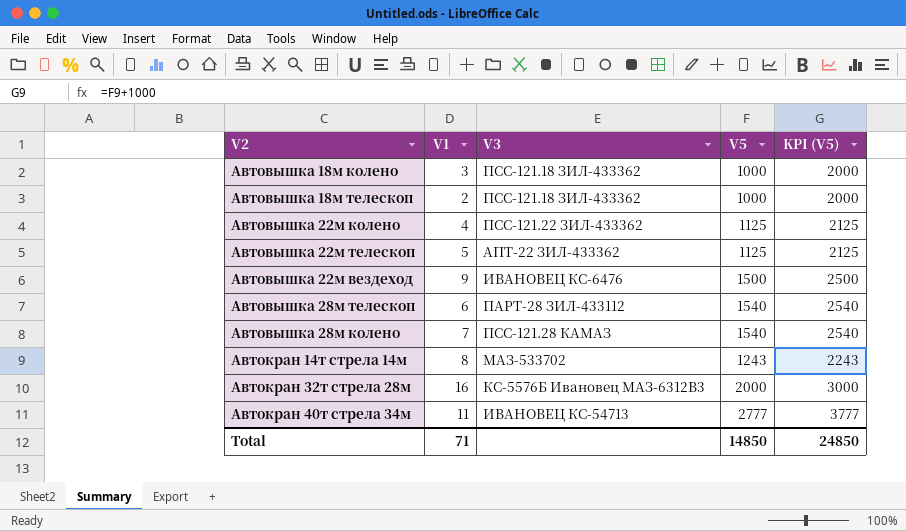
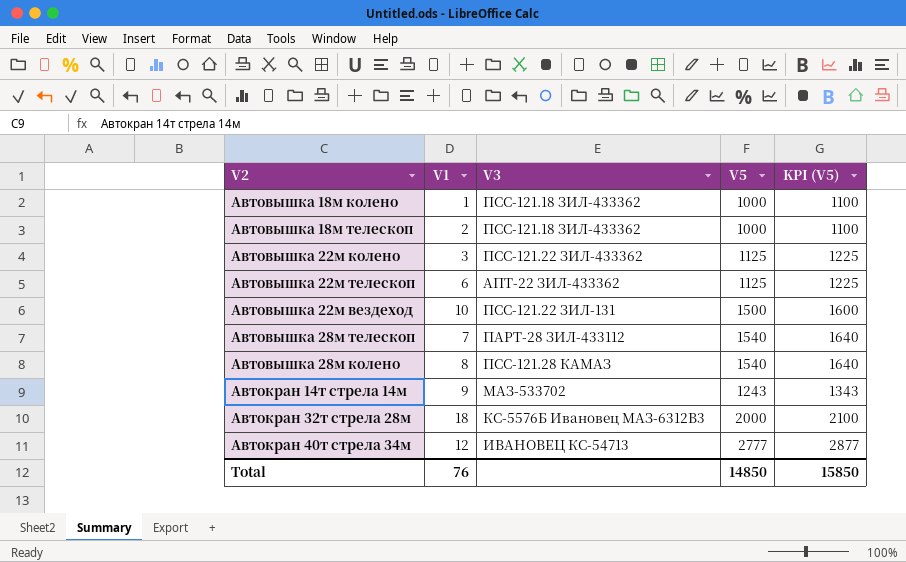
column KPI (V5) | formula: [V5] + 1000 -> [V5] + 100
Автовышка 18м колено | V1: 3 -> 1
Автовышка 22м колено | V1: 4 -> 3
Автовышка 22м телескоп | V1: 5 -> 6
Автовышка 22м вездеход | V1: 9 -> 10
Автовышка 22м вездеход | V3: ИВАНОВЕЦ КС-6476 -> ПСС-121.22 ЗИЛ-131
Автовышка 28м телескоп | V1: 6 -> 7
Автовышка 28м колено | V1: 7 -> 8
Автокран 14т стрела 14м | V1: 8 -> 9
Автокран 32т стрела 28м | V1: 16 -> 18
Автокран 40т стрела 34м | V1: 11 -> 12
Total | V1: 71 -> 76
Total | KPI (V5): 24850 -> 15850

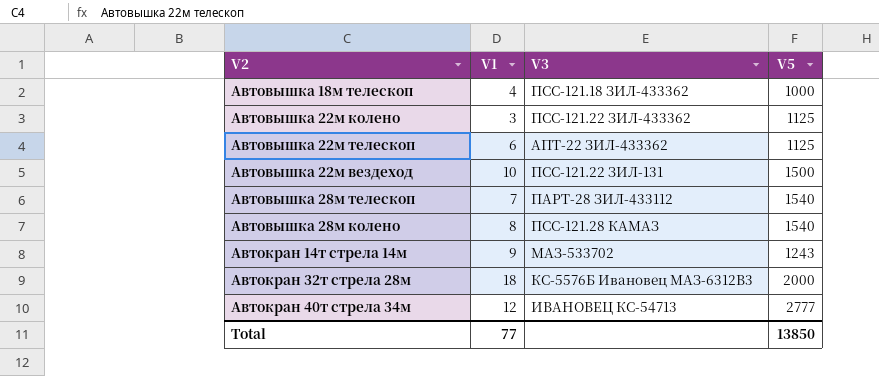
column KPI (V5) | formula: [V5] + 100 -> none
row Автовышка 18м колено: 1 | ПСС-121.18 ЗИЛ-433362 | 1000 | 1100 -> none
Автовышка 18м телескоп | V1: 2 -> 4
Total | V1: 76 -> 77
Total | V5: 14850 -> 13850

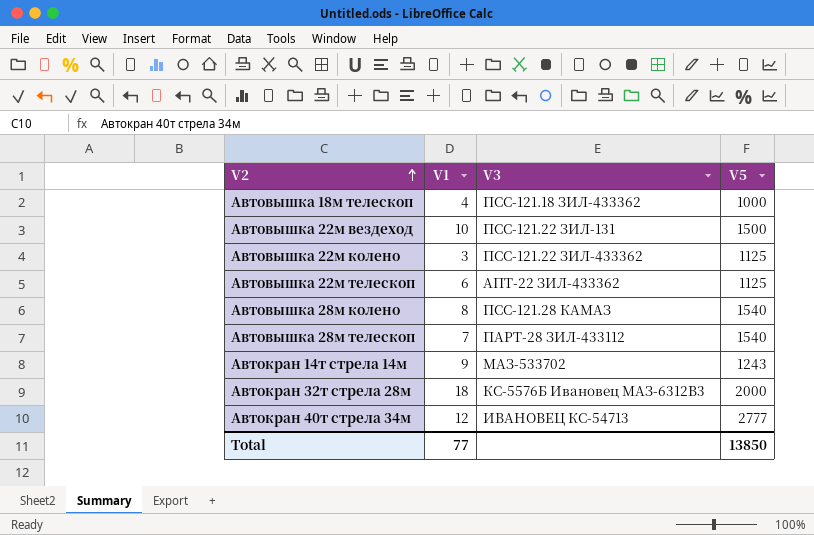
row order: none -> V2 ascending

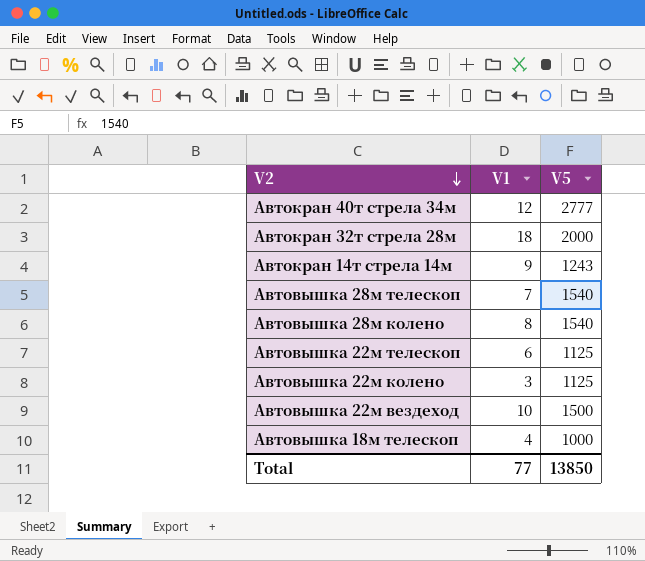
row order: V2 ascending -> V2 descending
column V3 | position: 3 -> none

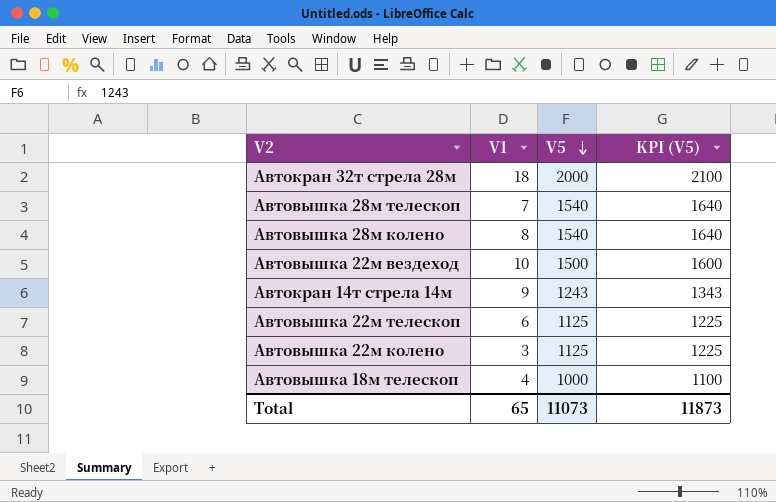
row order: V2 descending -> V5 descending
column KPI (V5) | formula: none -> [V5] + 100
row Автокран 40т стрела 34м: 12 | 2777 -> none
Total | V1: 77 -> 65
Total | V5: 13850 -> 11073

